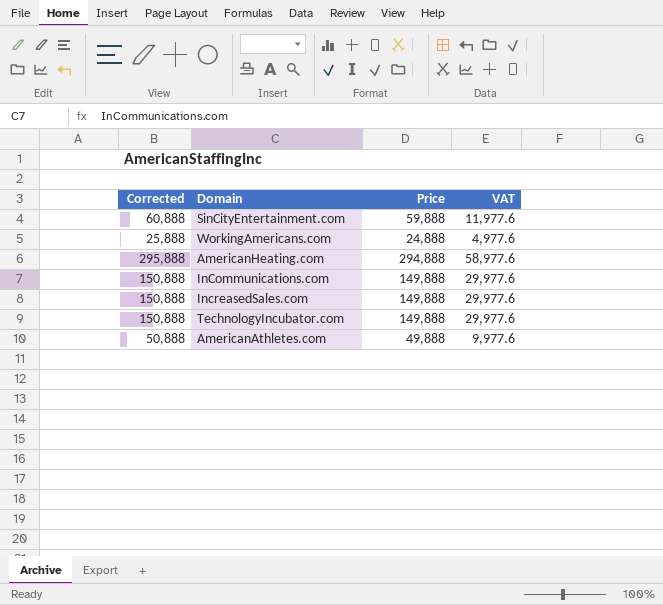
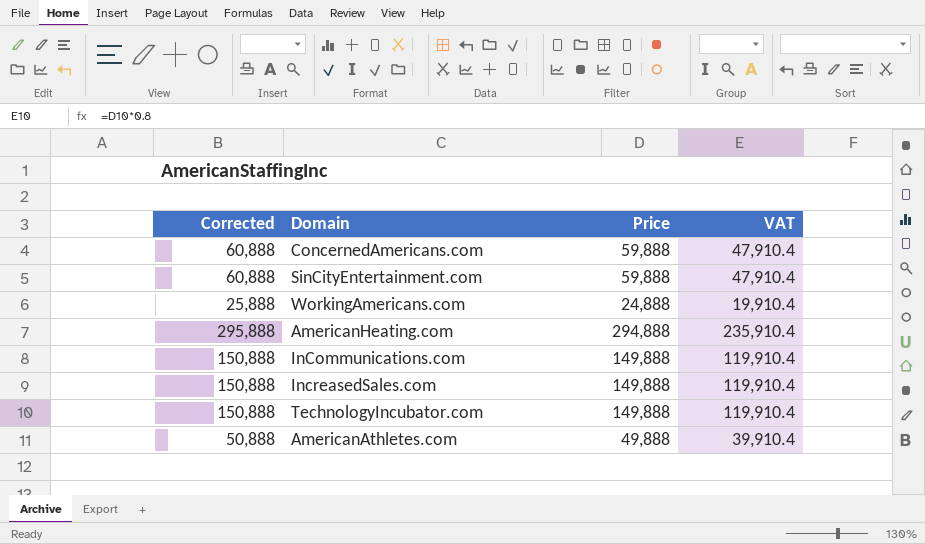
column VAT | formula: [Price] * 0.2 -> [Price] * 0.8
row ConcernedAmericans.com: none -> 60,888 | 59,888 | 47,910.4

